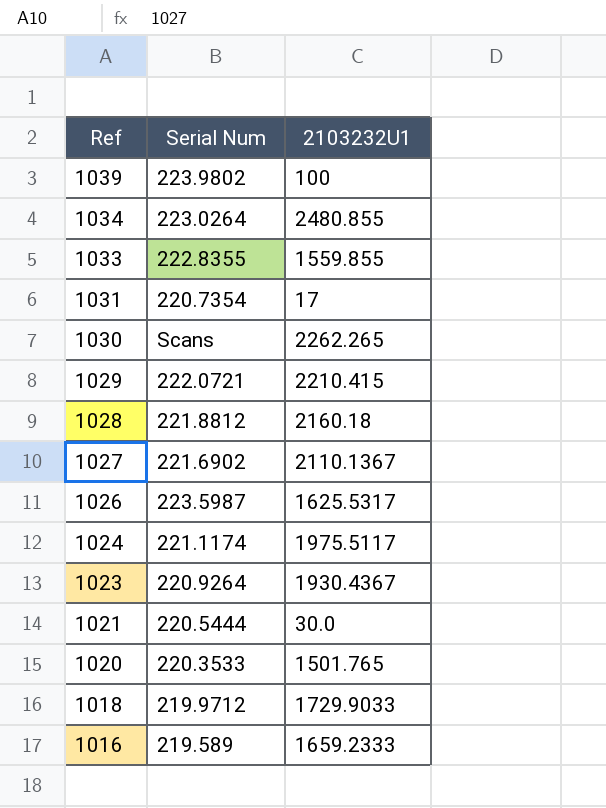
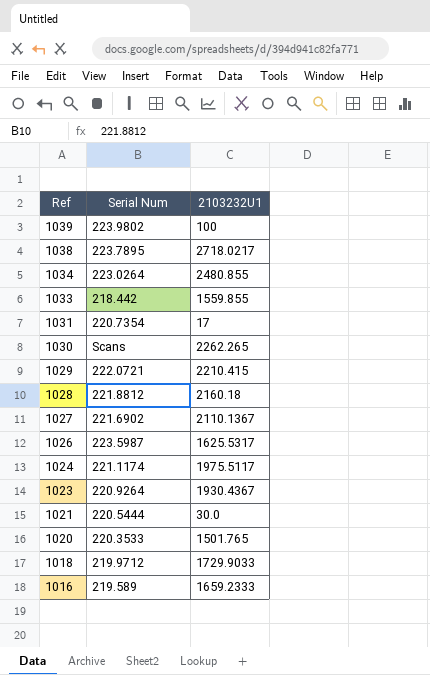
row 1038: none -> 223.7895 | 2718.0217
1033 | Serial Num: 222.8355 -> 218.442

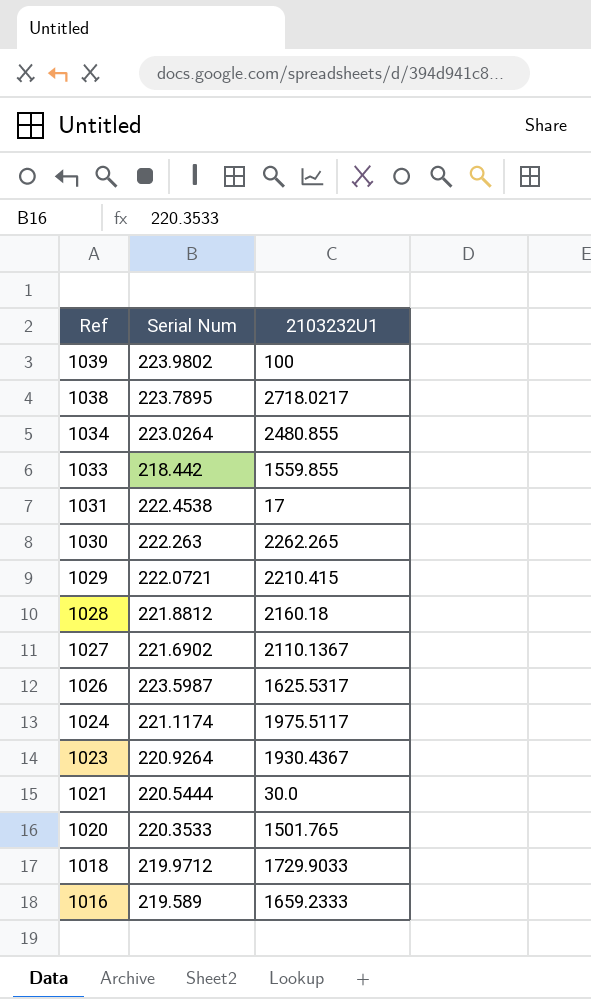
1031 | Serial Num: 220.7354 -> 222.4538
1030 | Serial Num: Scans -> 222.263

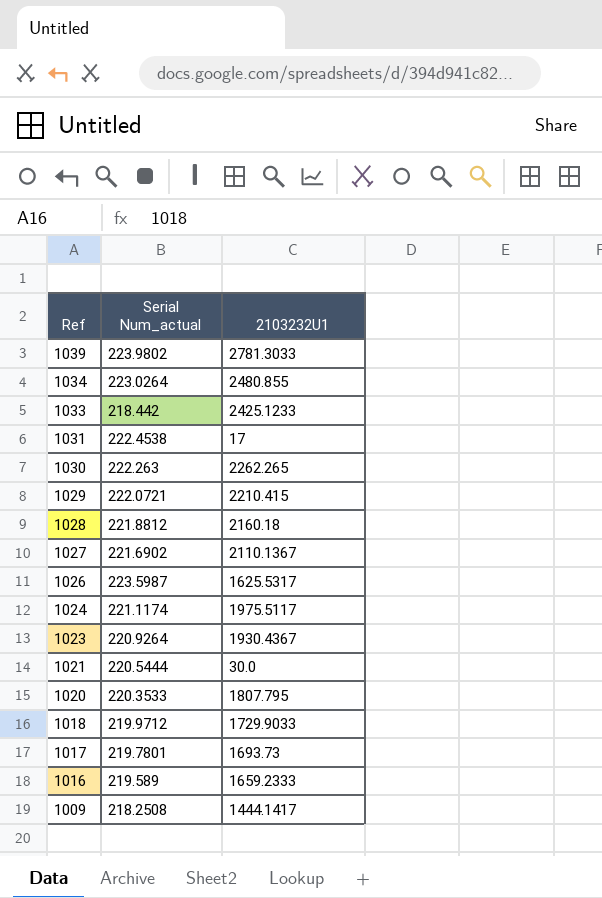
column name: Serial Num -> Serial Num_actual
row 1038: 223.7895 | 2718.0217 -> none
1039 | 2103232U1: 100 -> 2781.3033
1033 | 2103232U1: 1559.855 -> 2425.1233
1020 | 2103232U1: 1501.765 -> 1807.795
row 1017: none -> 219.7801 | 1693.73
row 1009: none -> 218.2508 | 1444.1417

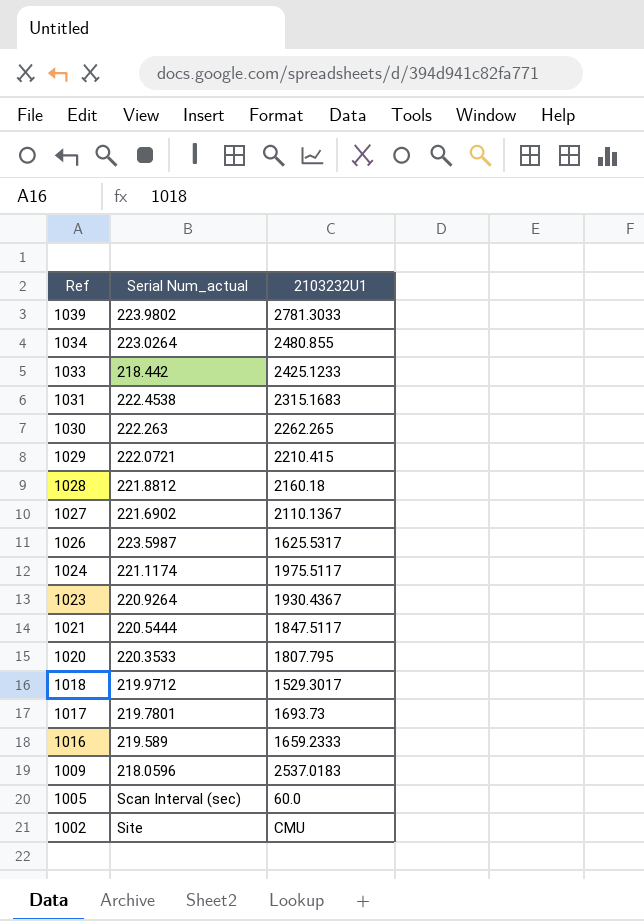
1031 | 2103232U1: 17 -> 2315.1683
1021 | 2103232U1: 30.0 -> 1847.5117
1018 | 2103232U1: 1729.9033 -> 1529.3017
1009 | Serial Num_actual: 218.2508 -> 218.0596
1009 | 2103232U1: 1444.1417 -> 2537.0183
row 1005: none -> Scan Interval (sec) | 60.0
row 1002: none -> Site | CMU

